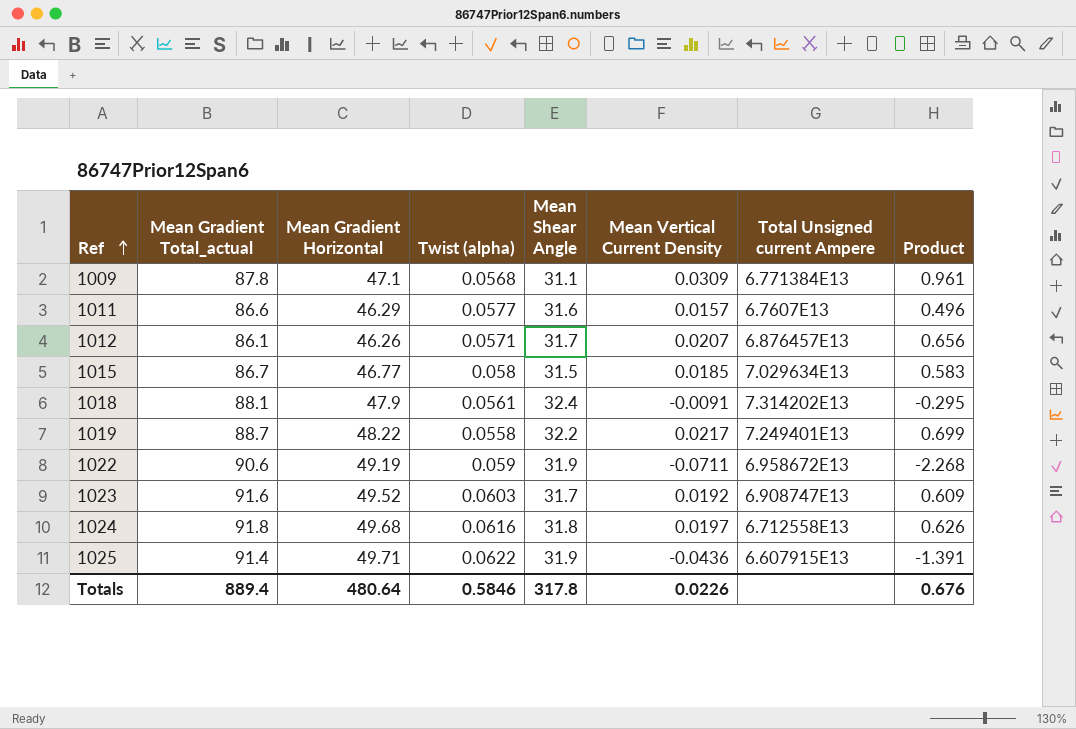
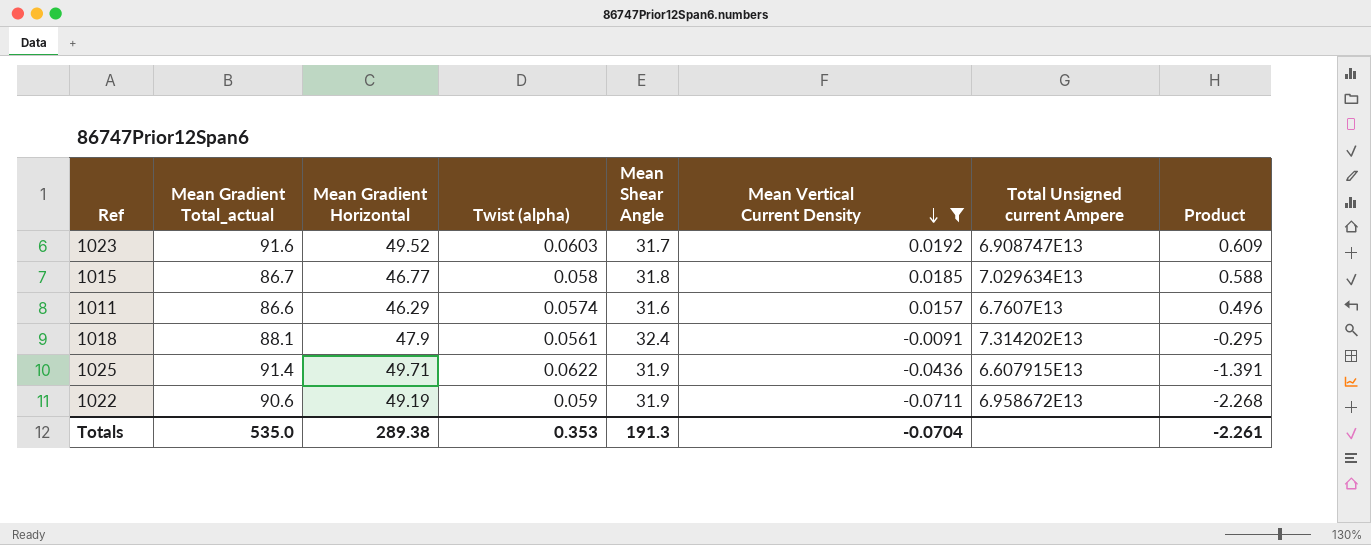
filter: none -> Mean Vertical Current Density <= 0.0192
row order: Ref ascending -> Mean Vertical Current Density descending
1015 | Mean Shear Angle: 31.5 -> 31.8
1015 | Product: 0.583 -> 0.588
1011 | Twist (alpha): 0.0577 -> 0.0574
Totals | Mean Gradient Total_actual: 889.4 -> 535.0
Totals | Mean Gradient Horizontal: 480.64 -> 289.38
Totals | Twist (alpha): 0.5846 -> 0.353
Totals | Mean Shear Angle: 317.8 -> 191.3
Totals | Mean Vertical Current Density: 0.0226 -> -0.0704
Totals | Product: 0.676 -> -2.261

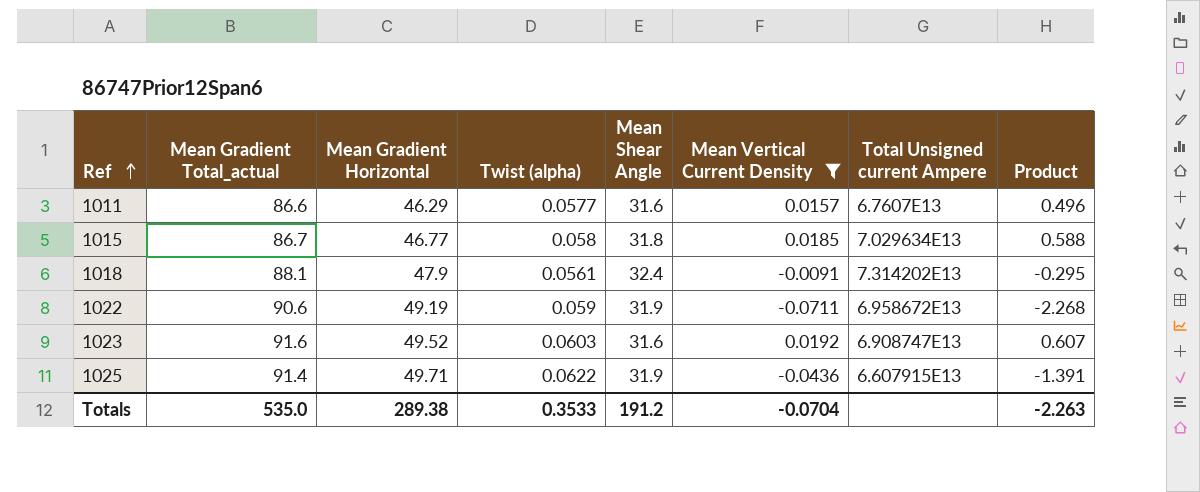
row order: Mean Vertical Current Density descending -> Ref ascending
1011 | Twist (alpha): 0.0574 -> 0.0577
1023 | Mean Shear Angle: 31.7 -> 31.6
1023 | Product: 0.609 -> 0.607
Totals | Twist (alpha): 0.353 -> 0.3533
Totals | Mean Shear Angle: 191.3 -> 191.2
Totals | Product: -2.261 -> -2.263

